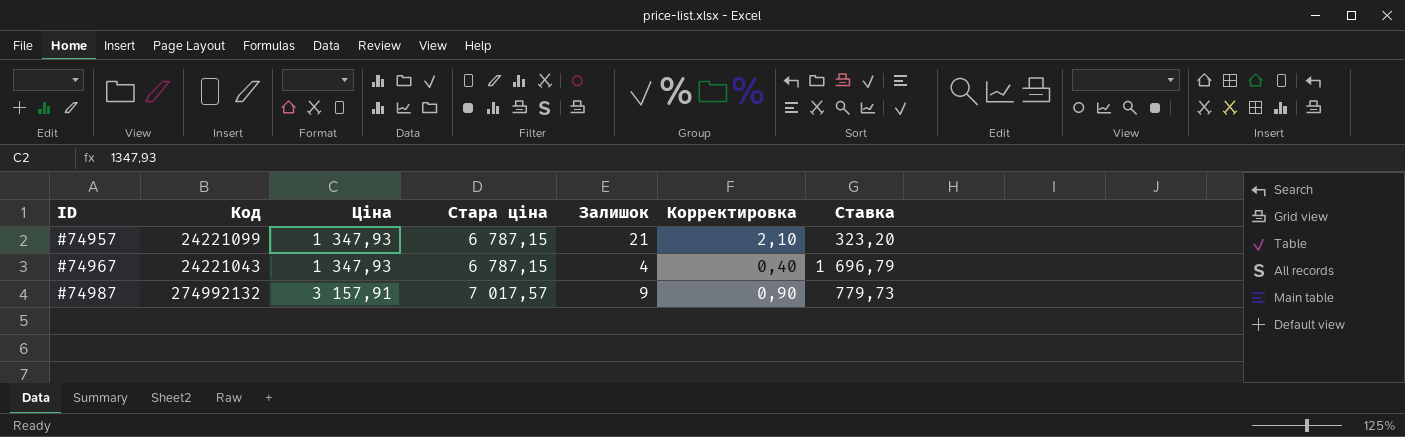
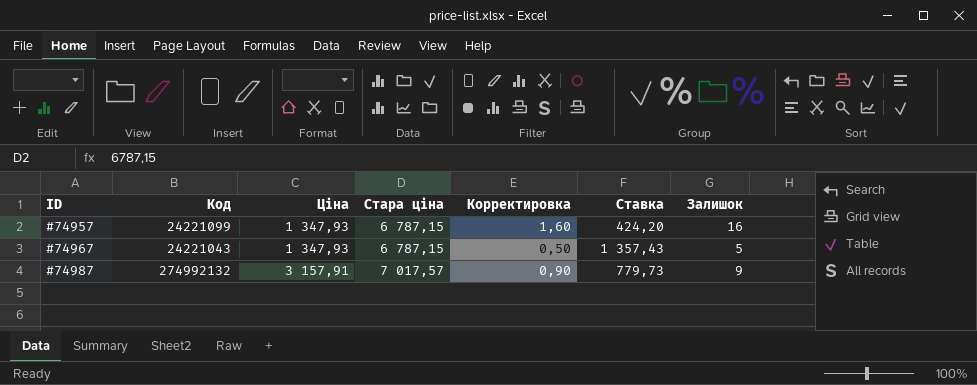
column Залишок | position: 5 -> 7
#74957 | Корректировка: 2,10 -> 1,60
#74957 | Ставка: 323,20 -> 424,20
#74957 | Залишок: 21 -> 16
#74967 | Корректировка: 0,40 -> 0,50
#74967 | Ставка: 1 696,79 -> 1 357,43
#74967 | Залишок: 4 -> 5

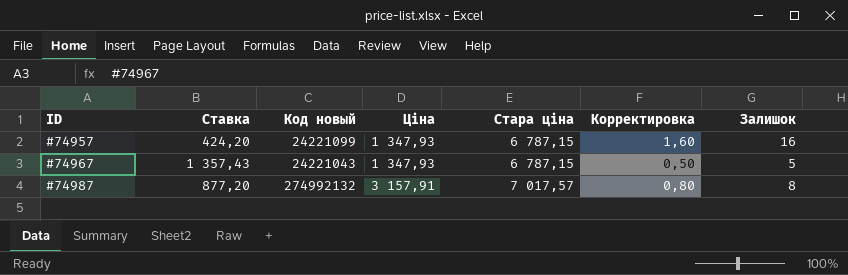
column Ставка | position: 6 -> 2
column name: Код -> Код новый
#74987 | Ставка: 779,73 -> 877,20
#74987 | Корректировка: 0,90 -> 0,80
#74987 | Залишок: 9 -> 8

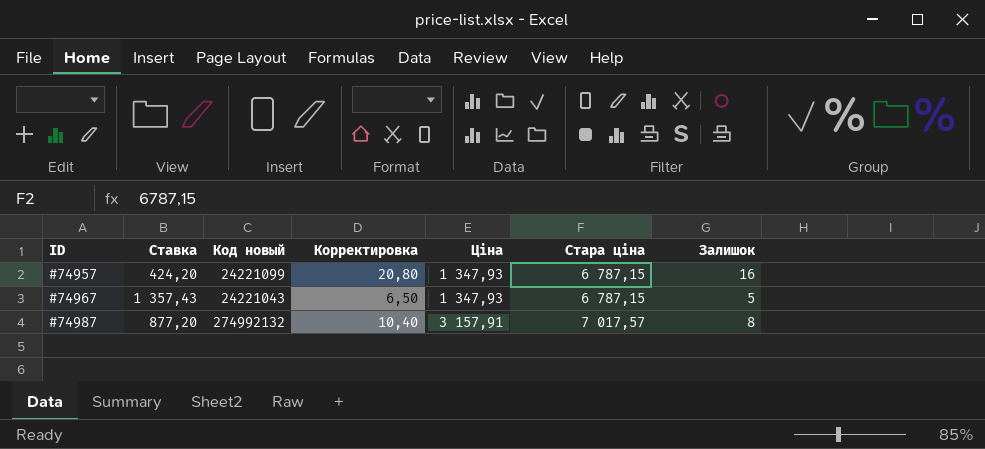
column Корректировка | formula: [Залишок] * 0,1 -> [Залишок] * 1,3
column Корректировка | position: 6 -> 4

